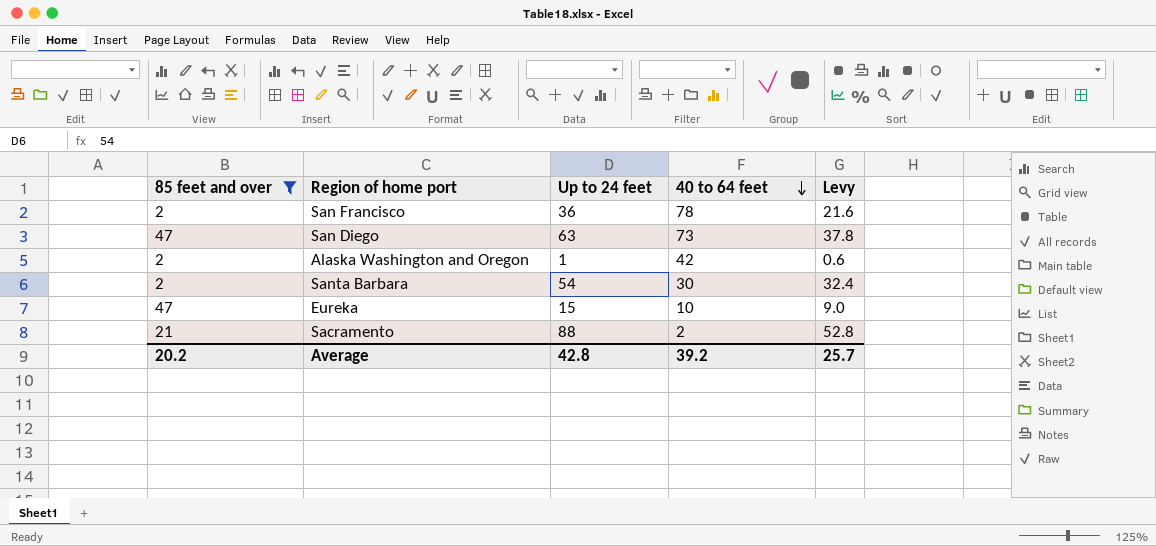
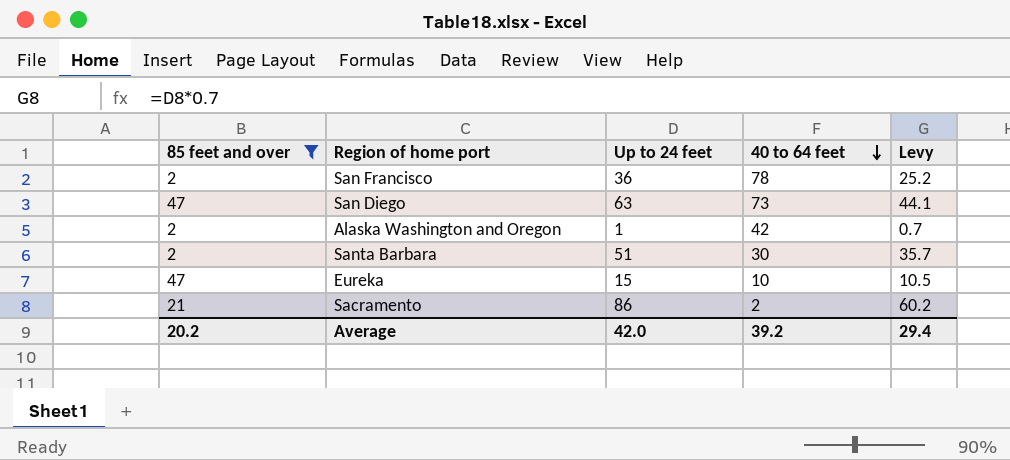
column Levy | formula: [Up to 24 feet] * 0.6 -> [Up to 24 feet] * 0.7
Santa Barbara | Up to 24 feet: 54 -> 51
Sacramento | Up to 24 feet: 88 -> 86
Average | Up to 24 feet: 42.8 -> 42.0
Average | Levy: 25.7 -> 29.4

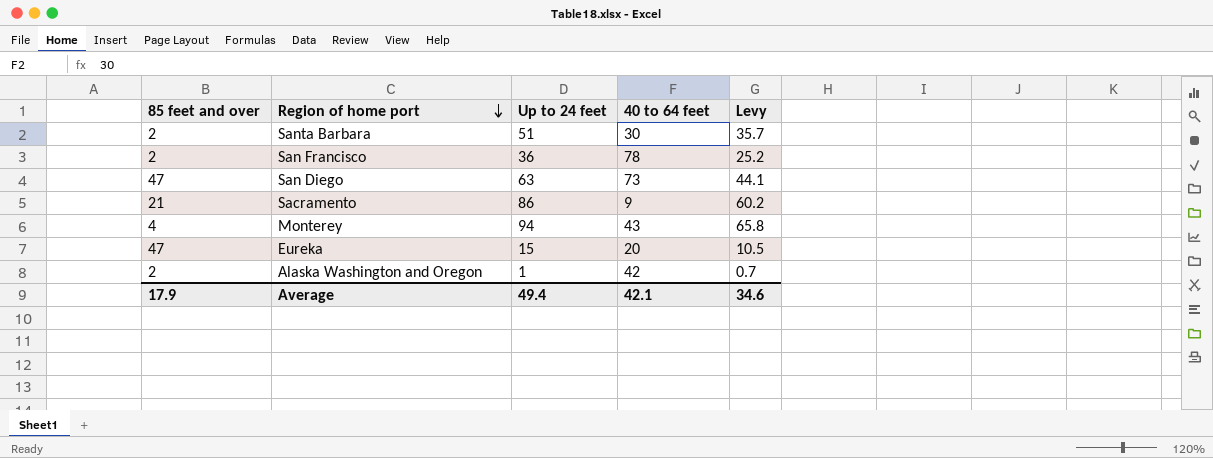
filter: 85 feet and over != 4 -> none
row order: 40 to 64 feet descending -> Region of home port descending
Sacramento | 40 to 64 feet: 2 -> 9
Eureka | 40 to 64 feet: 10 -> 20
Average | 85 feet and over: 20.2 -> 17.9
Average | Up to 24 feet: 42.0 -> 49.4
Average | 40 to 64 feet: 39.2 -> 42.1
Average | Levy: 29.4 -> 34.6

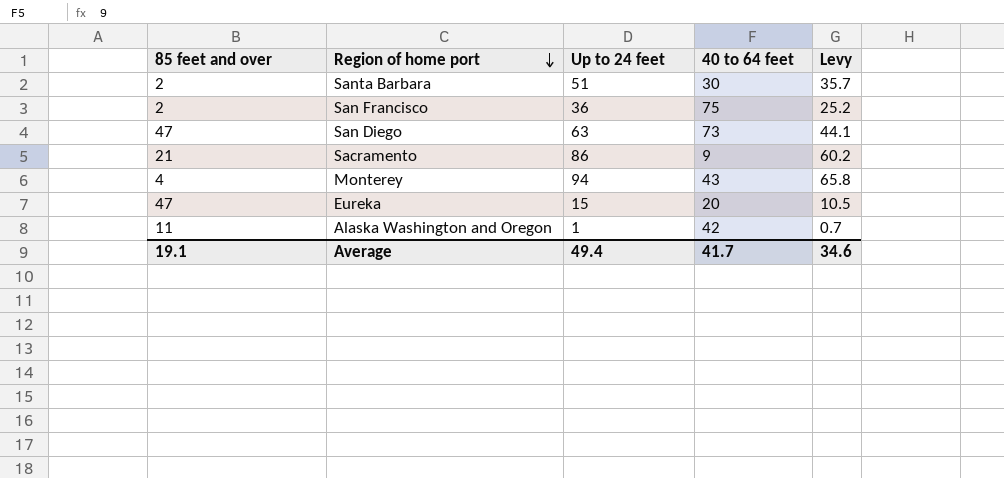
San Francisco | 40 to 64 feet: 78 -> 75
Alaska Washington and Oregon | 85 feet and over: 2 -> 11
Average | 85 feet and over: 17.9 -> 19.1
Average | 40 to 64 feet: 42.1 -> 41.7

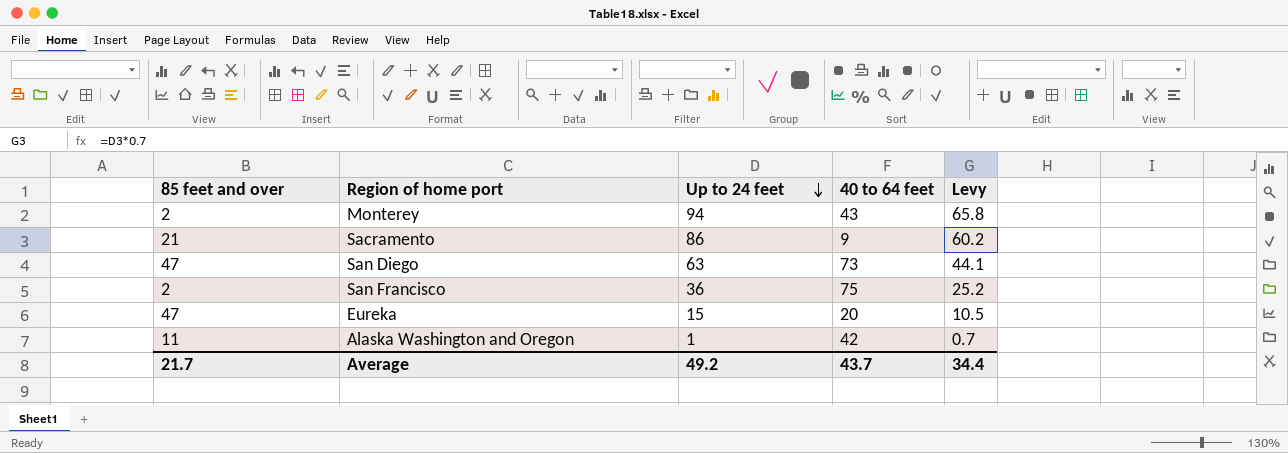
row order: Region of home port descending -> Up to 24 feet descending
row Santa Barbara: 2 | 51 | 30 | 35.7 -> none
Monterey | 85 feet and over: 4 -> 2
Average | 85 feet and over: 19.1 -> 21.7
Average | Up to 24 feet: 49.4 -> 49.2
Average | 40 to 64 feet: 41.7 -> 43.7
Average | Levy: 34.6 -> 34.4

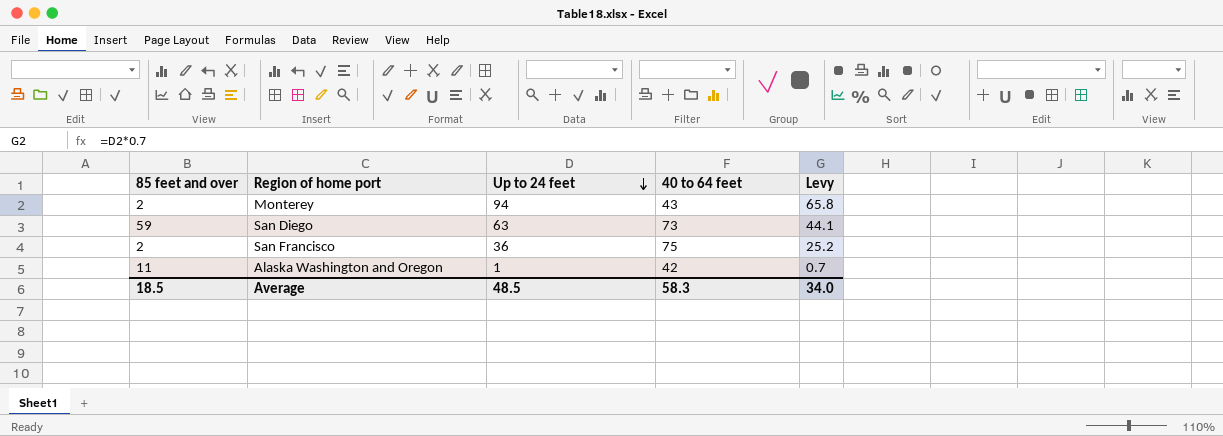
row Sacramento: 21 | 86 | 9 | 60.2 -> none
row Eureka: 47 | 15 | 20 | 10.5 -> none
San Diego | 85 feet and over: 47 -> 59
Average | 85 feet and over: 21.7 -> 18.5
Average | Up to 24 feet: 49.2 -> 48.5
Average | 40 to 64 feet: 43.7 -> 58.3
Average | Levy: 34.4 -> 34.0

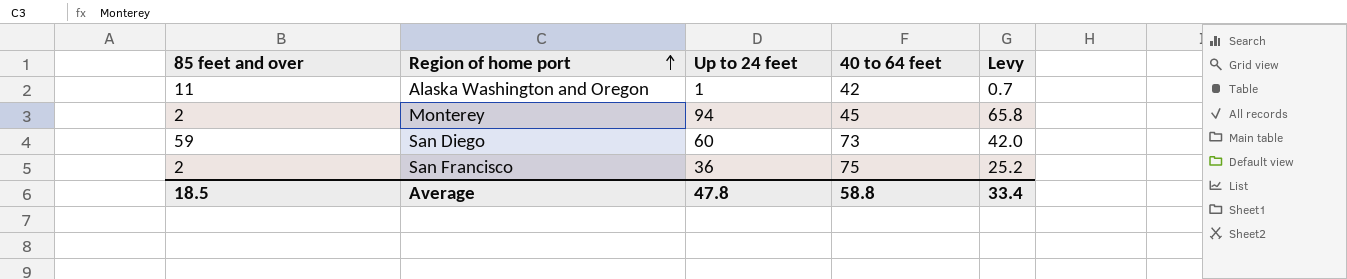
row order: Up to 24 feet descending -> Region of home port ascending
Monterey | 40 to 64 feet: 43 -> 45
San Diego | Up to 24 feet: 63 -> 60
San Diego | Levy: 44.1 -> 42.0
Average | Up to 24 feet: 48.5 -> 47.8
Average | 40 to 64 feet: 58.3 -> 58.8
Average | Levy: 34.0 -> 33.4

